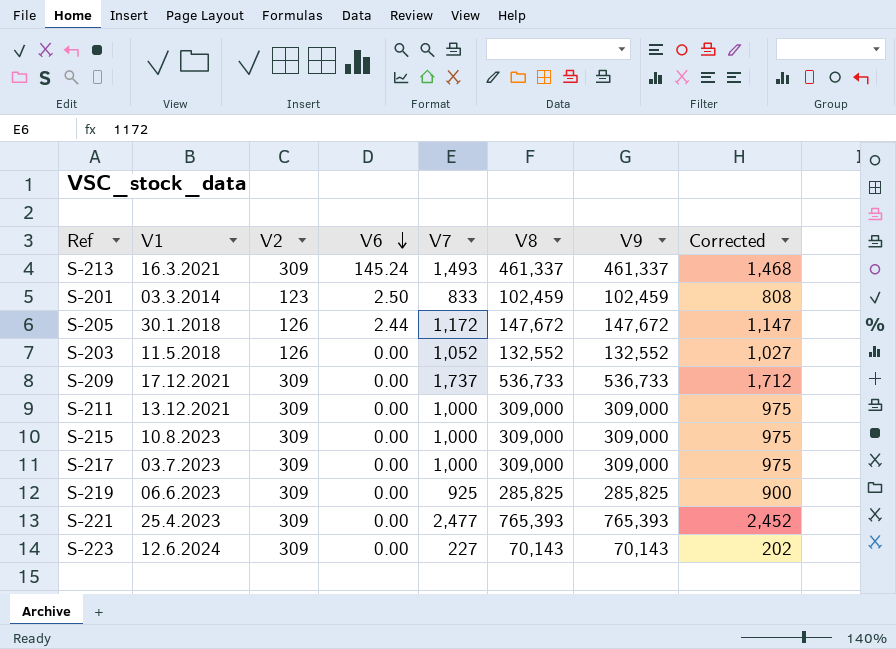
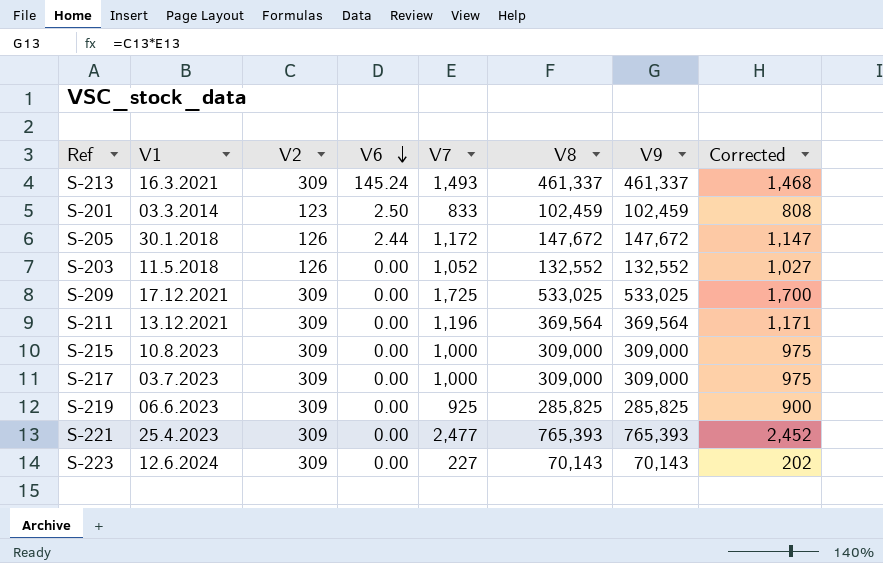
S-209 | V7: 1,737 -> 1,725
S-209 | V8: 536,733 -> 533,025
S-209 | V9: 536,733 -> 533,025
S-209 | Corrected: 1,712 -> 1,700
S-211 | V7: 1,000 -> 1,196
S-211 | V8: 309,000 -> 369,564
S-211 | V9: 309,000 -> 369,564
S-211 | Corrected: 975 -> 1,171

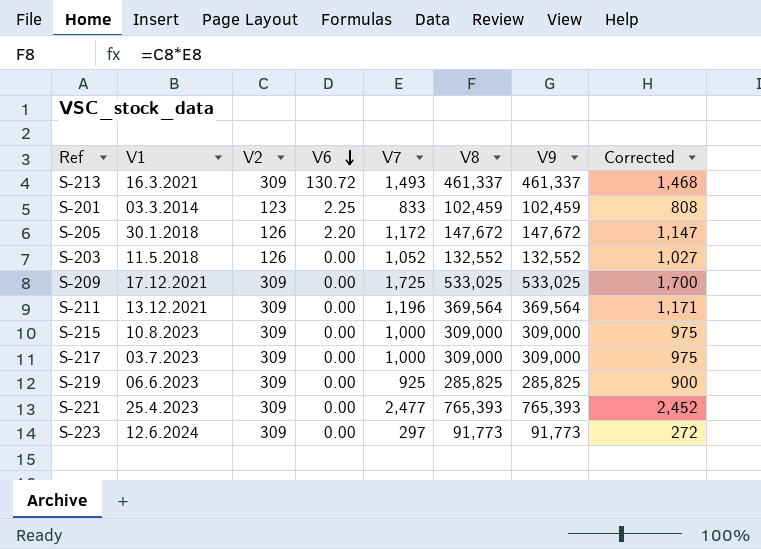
S-213 | V6: 145.24 -> 130.72
S-201 | V6: 2.50 -> 2.25
S-205 | V6: 2.44 -> 2.20
S-223 | V7: 227 -> 297
S-223 | V8: 70,143 -> 91,773
S-223 | V9: 70,143 -> 91,773
S-223 | Corrected: 202 -> 272

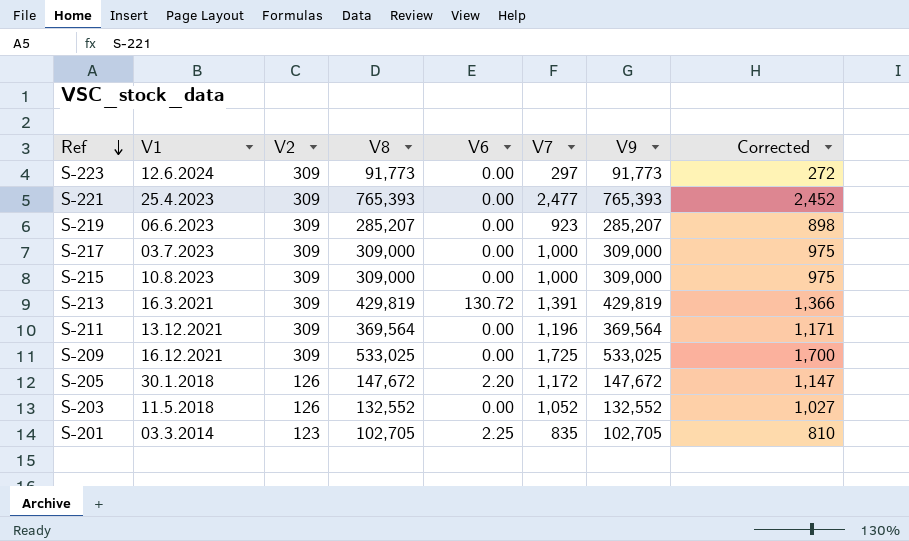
row order: V6 descending -> Ref descending
column V8 | position: 6 -> 4
S-219 | V8: 285,825 -> 285,207
S-219 | V7: 925 -> 923
S-219 | V9: 285,825 -> 285,207
S-219 | Corrected: 900 -> 898
S-213 | V8: 461,337 -> 429,819
S-213 | V7: 1,493 -> 1,391
S-213 | V9: 461,337 -> 429,819
S-213 | Corrected: 1,468 -> 1,366
S-209 | V1: 17.12.2021 -> 16.12.2021
S-201 | V8: 102,459 -> 102,705
S-201 | V7: 833 -> 835
S-201 | V9: 102,459 -> 102,705
S-201 | Corrected: 808 -> 810

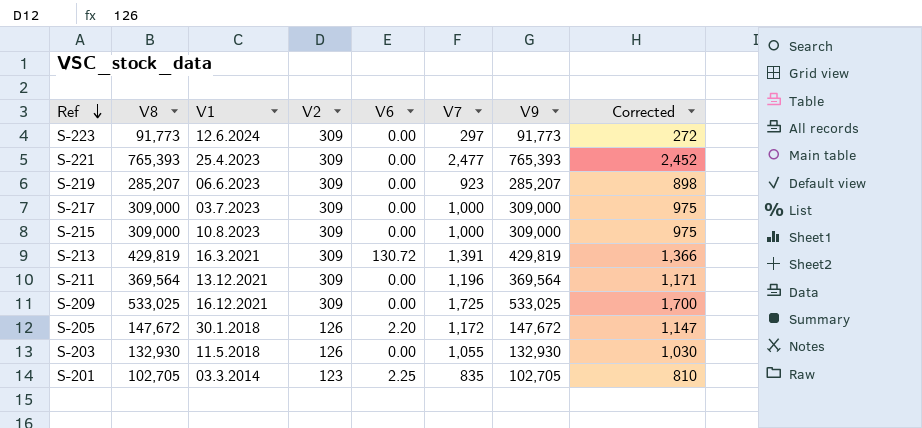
column V8 | position: 4 -> 2
S-203 | V8: 132,552 -> 132,930
S-203 | V7: 1,052 -> 1,055
S-203 | V9: 132,552 -> 132,930
S-203 | Corrected: 1,027 -> 1,030

